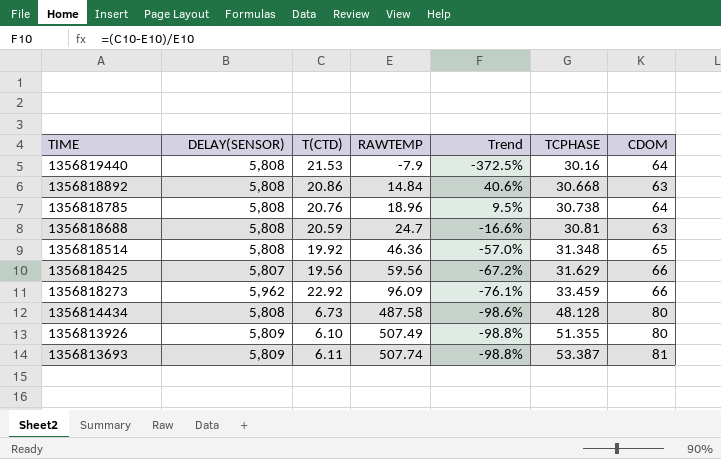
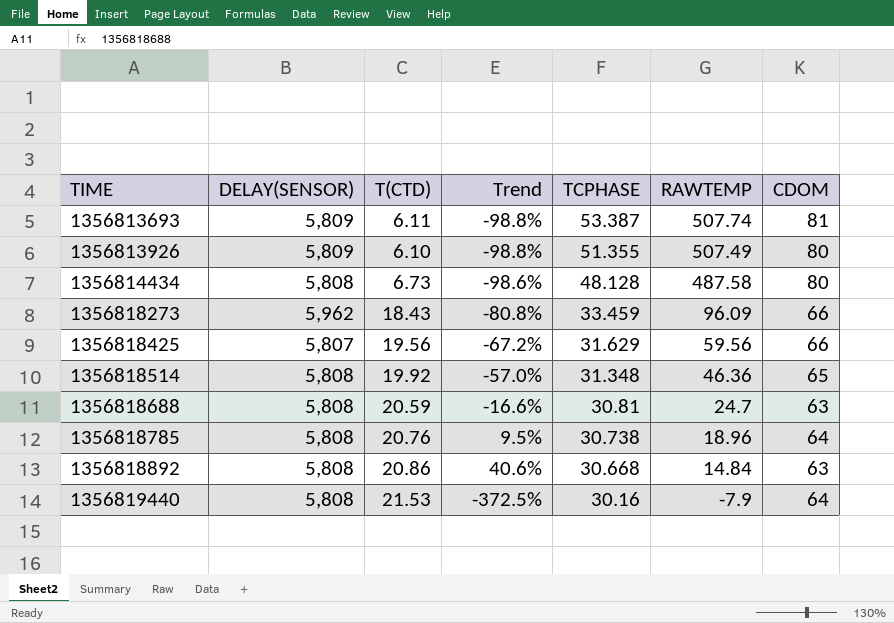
row order: TIME descending -> TIME ascending
column RAWTEMP | position: 4 -> 6
1356818273 | T(CTD): 22.92 -> 18.43
1356818273 | Trend: -76.1% -> -80.8%

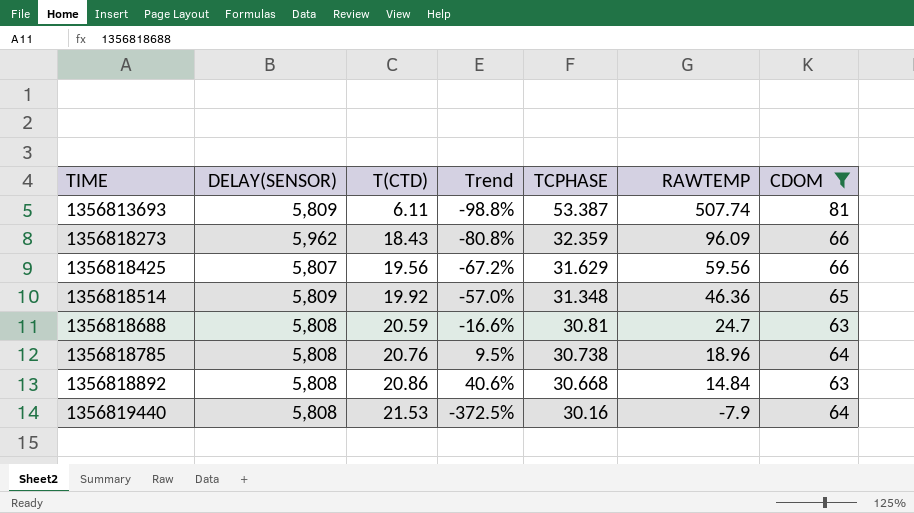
filter: none -> CDOM != 80
1356818273 | TCPHASE: 33.459 -> 32.359
1356818514 | DELAY(SENSOR): 5,808 -> 5,809

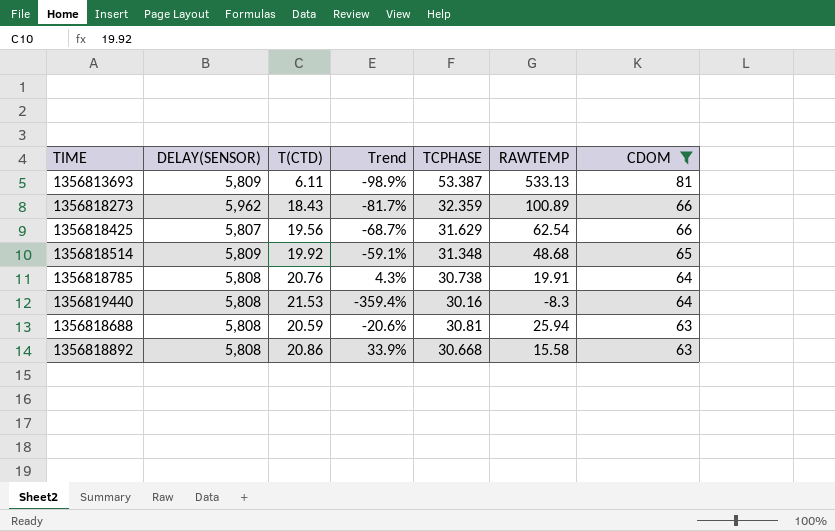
row order: TIME ascending -> CDOM descending
1356813693 | Trend: -98.8% -> -98.9%
1356813693 | RAWTEMP: 507.74 -> 533.13
1356818273 | Trend: -80.8% -> -81.7%
1356818273 | RAWTEMP: 96.09 -> 100.89
1356818425 | Trend: -67.2% -> -68.7%
1356818425 | RAWTEMP: 59.56 -> 62.54
1356818514 | Trend: -57.0% -> -59.1%
1356818514 | RAWTEMP: 46.36 -> 48.68
1356818785 | Trend: 9.5% -> 4.3%
1356818785 | RAWTEMP: 18.96 -> 19.91
1356819440 | Trend: -372.5% -> -359.4%
1356819440 | RAWTEMP: -7.9 -> -8.3
1356818688 | Trend: -16.6% -> -20.6%
1356818688 | RAWTEMP: 24.7 -> 25.94
1356818892 | Trend: 40.6% -> 33.9%
1356818892 | RAWTEMP: 14.84 -> 15.58

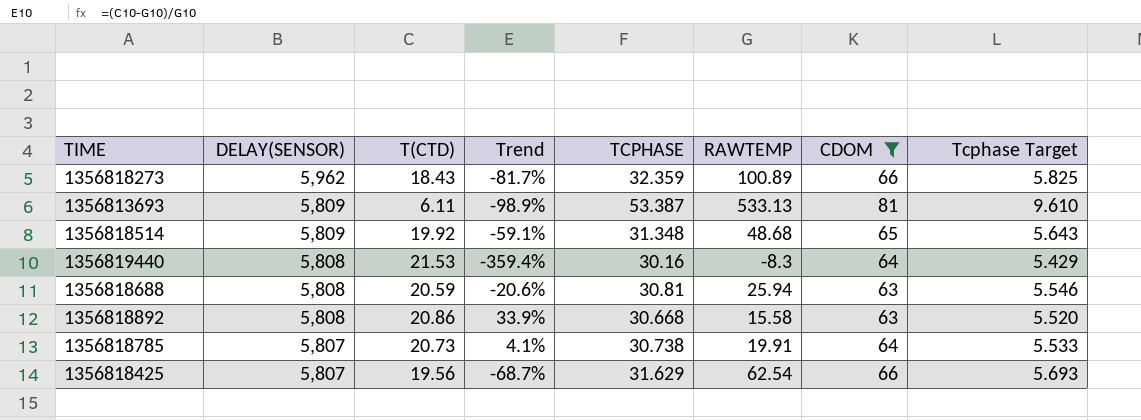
row order: CDOM descending -> DELAY(SENSOR) descending
column Tcphase Target | formula: none -> [TCPHASE] * 0.18
1356818785 | DELAY(SENSOR): 5,808 -> 5,807
1356818785 | T(CTD): 20.76 -> 20.73
1356818785 | Trend: 4.3% -> 4.1%

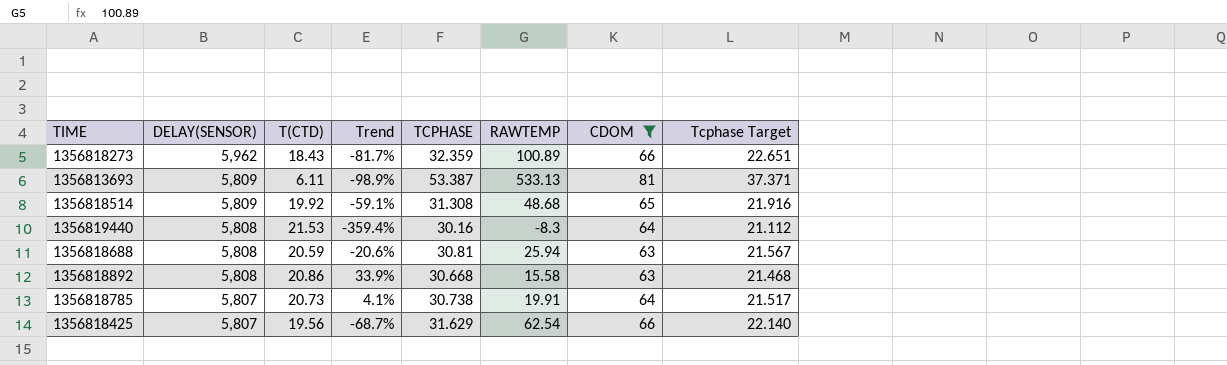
column Tcphase Target | formula: [TCPHASE] * 0.18 -> [TCPHASE] * 0.7
1356818514 | TCPHASE: 31.348 -> 31.308

